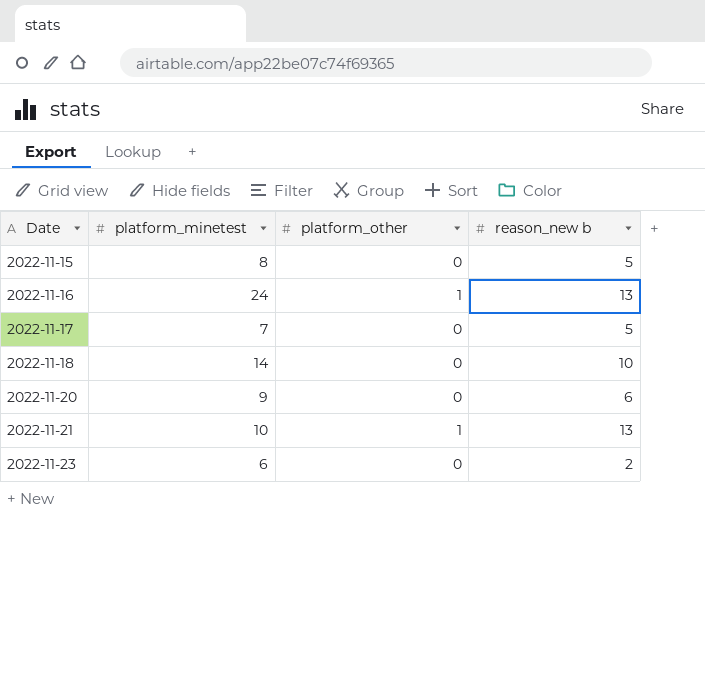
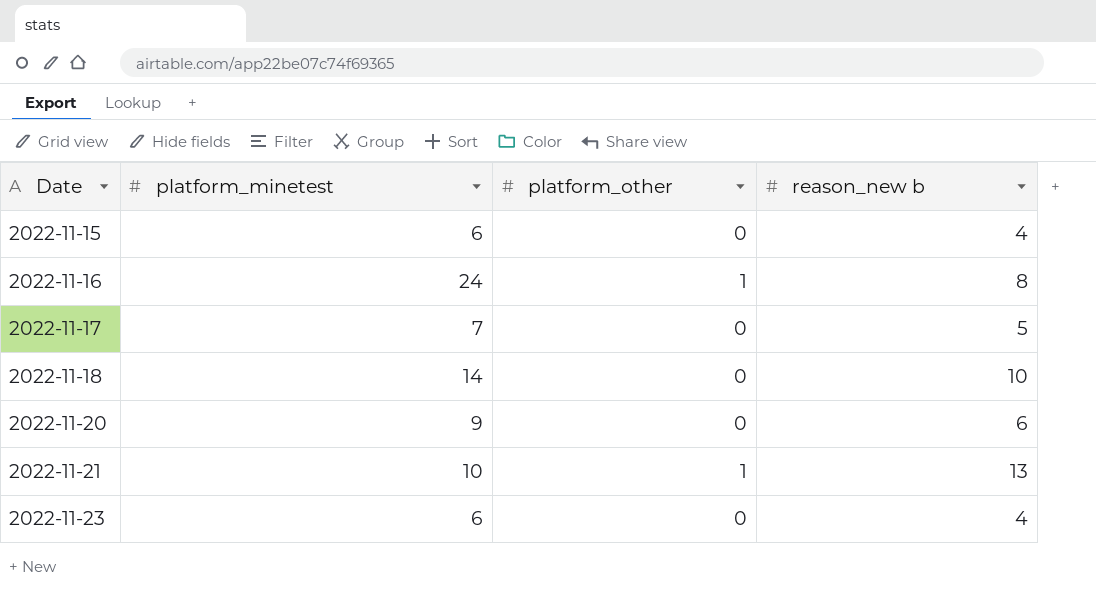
2022-11-15 | platform_minetest: 8 -> 6
2022-11-15 | reason_new b: 5 -> 4
2022-11-16 | reason_new b: 13 -> 8
2022-11-23 | reason_new b: 2 -> 4

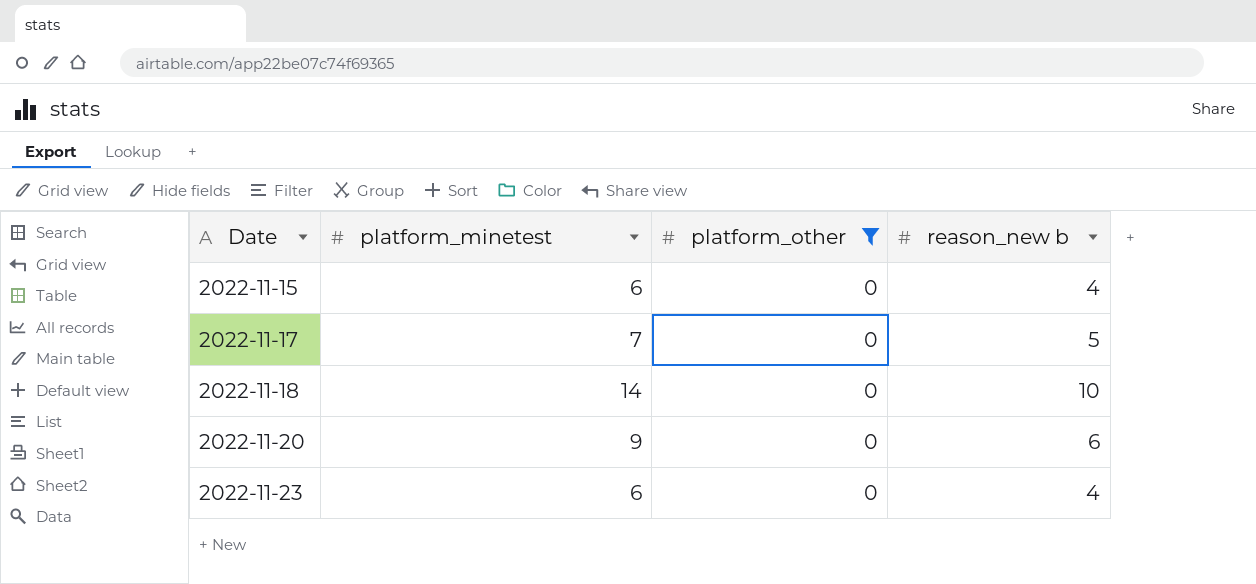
filter: none -> platform_other = 0

